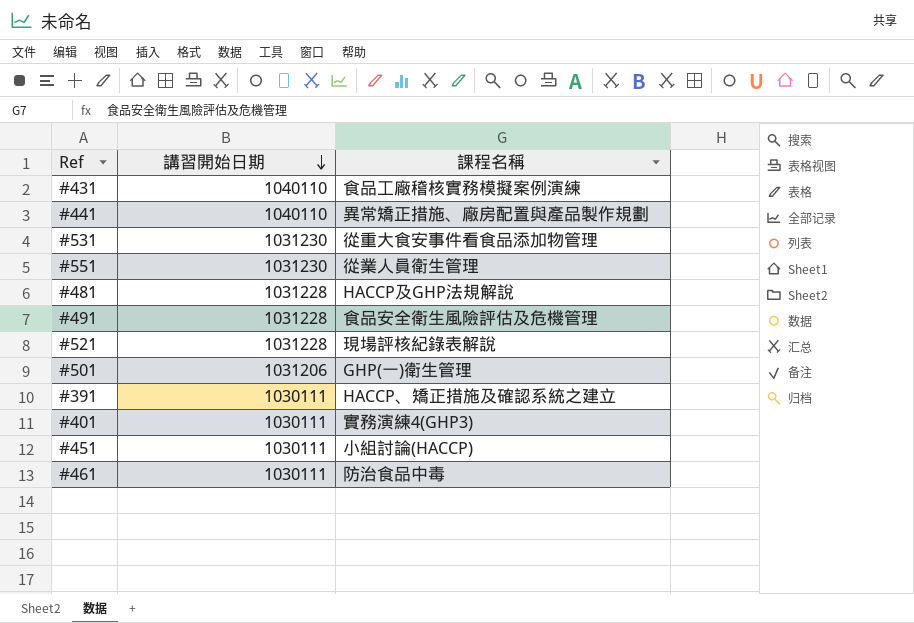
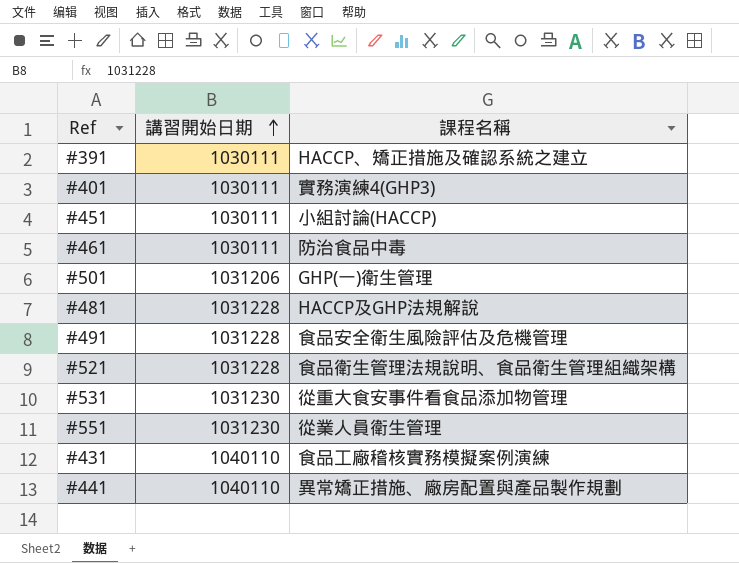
row order: 講習開始日期 descending -> 講習開始日期 ascending
#521 | 課程名稱: 現場評核紀錄表解說 -> 食品衛生管理法規說明、食品衛生管理組織架構

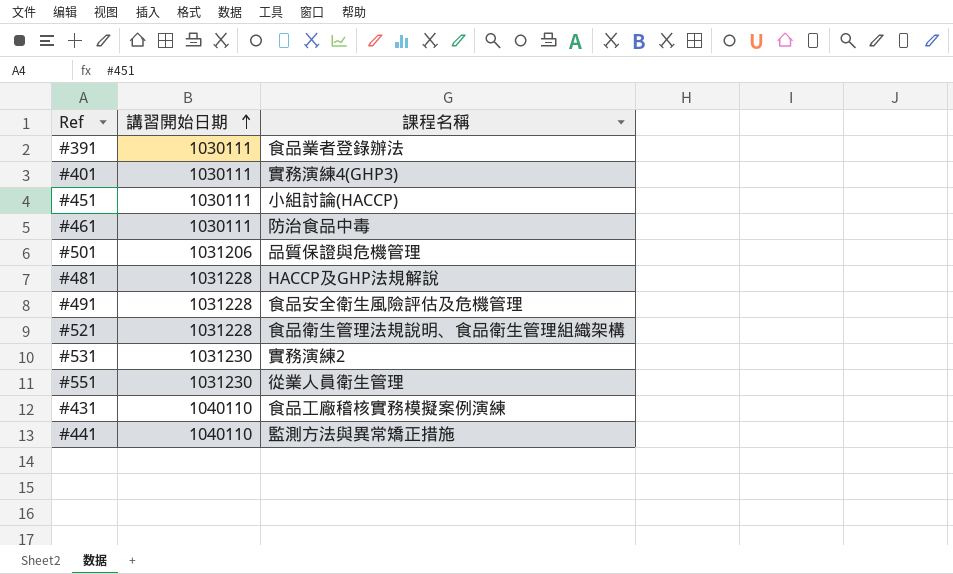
#391 | 課程名稱: HACCP、矯正措施及確認系統之建立 -> 食品業者登錄辦法
#501 | 課程名稱: GHP(一)衛生管理 -> 品質保證與危機管理
#531 | 課程名稱: 從重大食安事件看食品添加物管理 -> 實務演練2
#441 | 課程名稱: 異常矯正措施、廠房配置與產品製作規劃 -> 監測方法與異常矯正措施

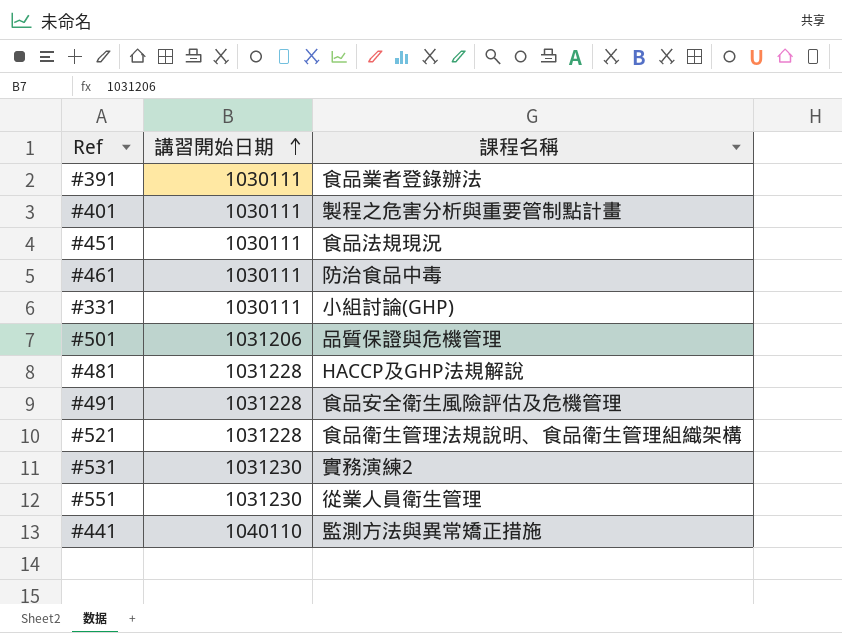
row #431: 1040110 | 食品工廠稽核實務模擬案例演練 -> none
#401 | 課程名稱: 實務演練4(GHP3) -> 製程之危害分析與重要管制點計畫
#451 | 課程名稱: 小組討論(HACCP) -> 食品法規現況
row #331: none -> 1030111 | 小組討論(GHP)

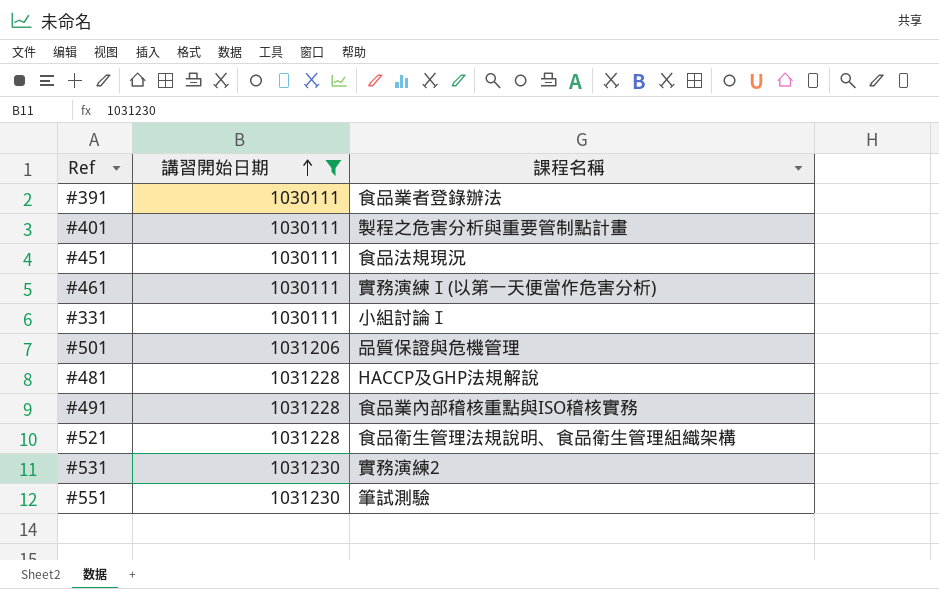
filter: none -> 講習開始日期 != 1040110
#461 | 課程名稱: 防治食品中毒 -> 實務演練Ⅰ(以第一天便當作危害分析)
#331 | 課程名稱: 小組討論(GHP) -> 小組討論Ⅰ
#491 | 課程名稱: 食品安全衛生風險評估及危機管理 -> 食品業內部稽核重點與ISO稽核實務
#551 | 課程名稱: 從業人員衛生管理 -> 筆試測驗

